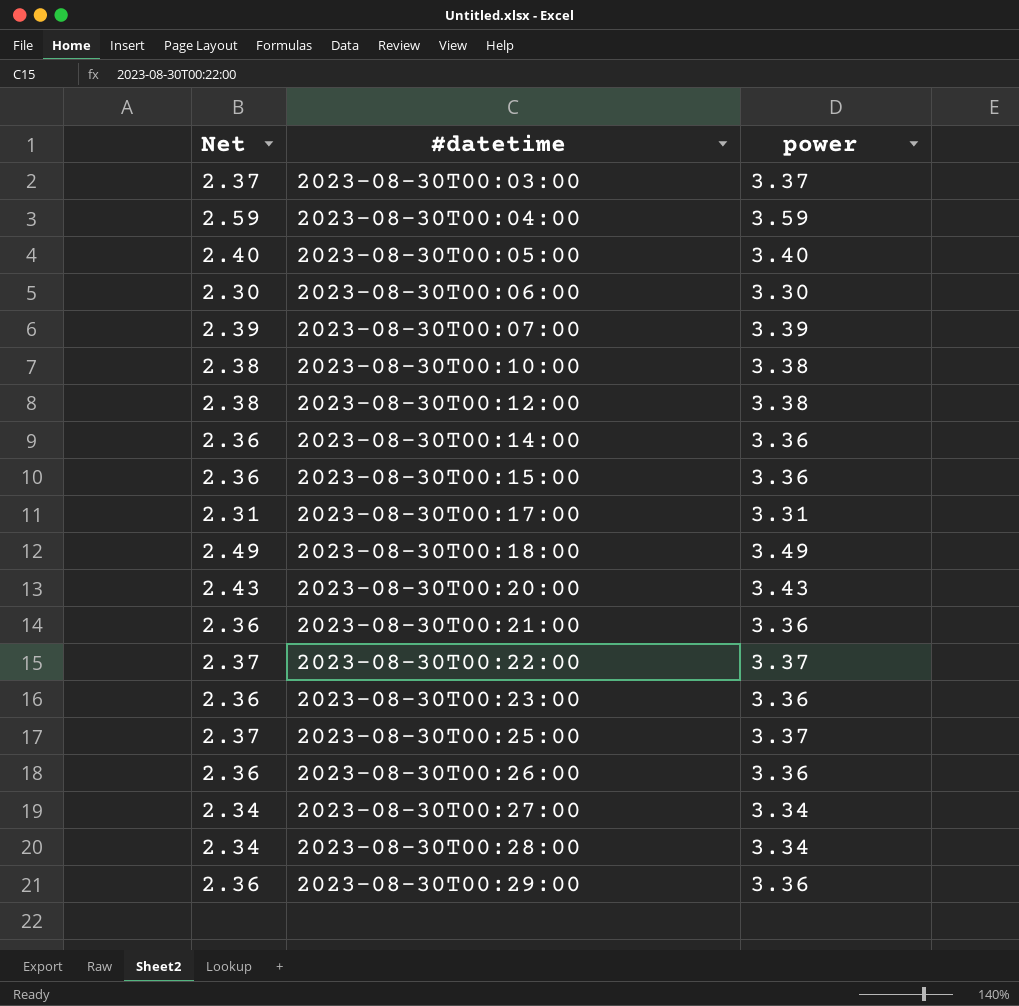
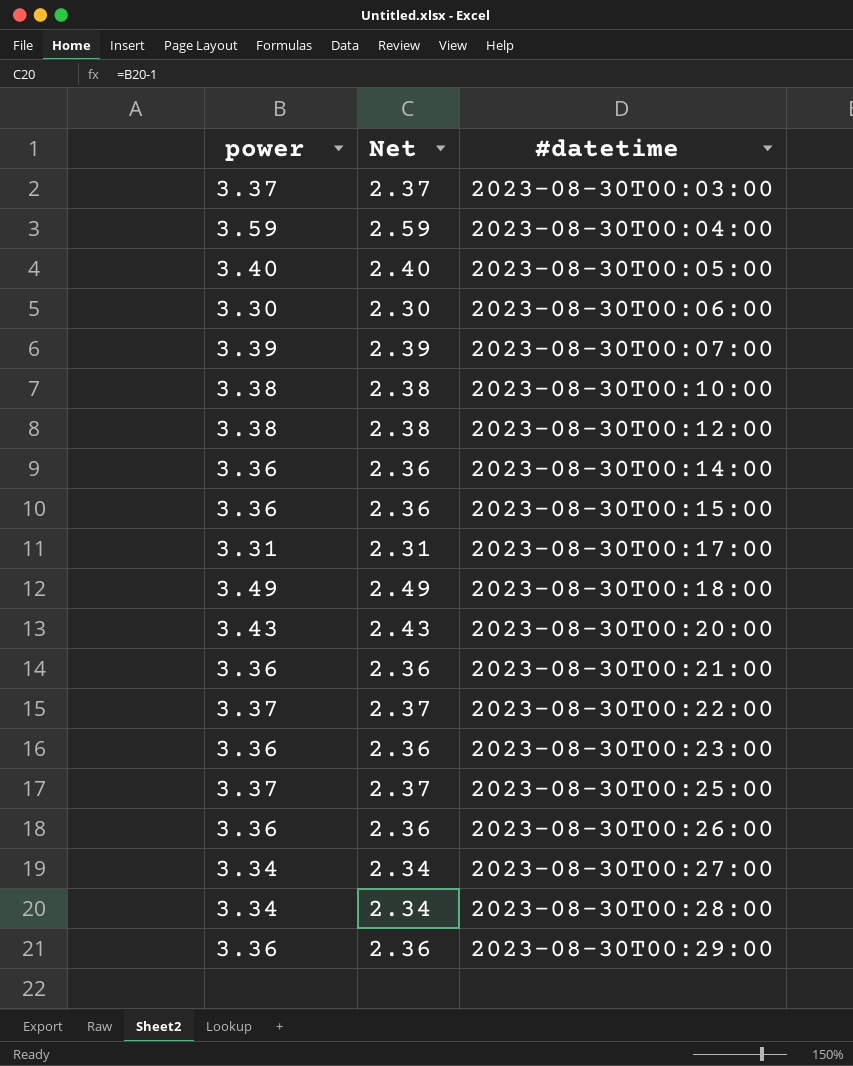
column power | position: 3 -> 1

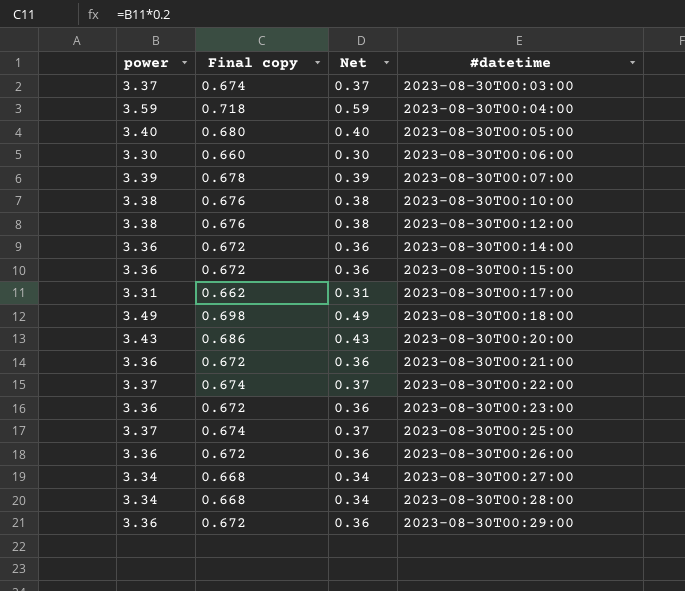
column Final copy | formula: none -> [power] * 0.2
column Net | formula: [power] - 1 -> [power] - 3

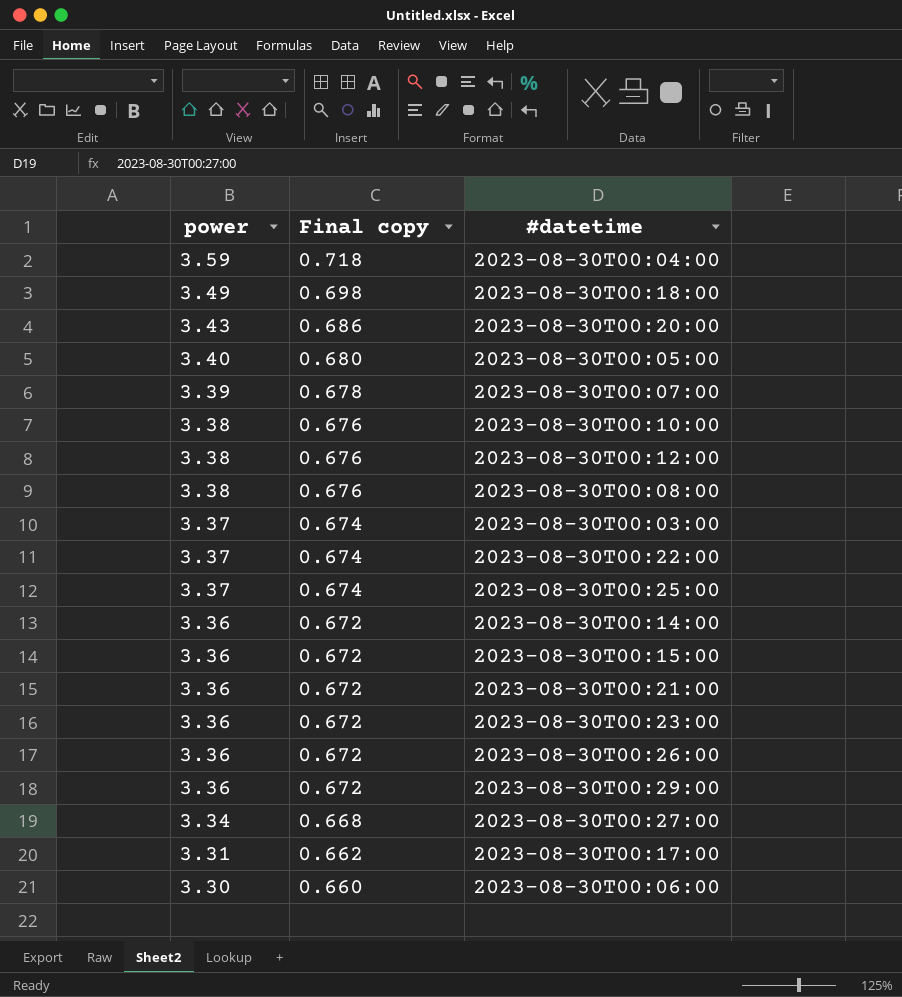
row order: #datetime ascending -> power descending
column Net | formula: [power] - 3 -> none
row 2023-08-30T00:28:00: 3.34 | 0.668 | 0.34 -> none
row 2023-08-30T00:08:00: none -> 3.38 | 0.676

